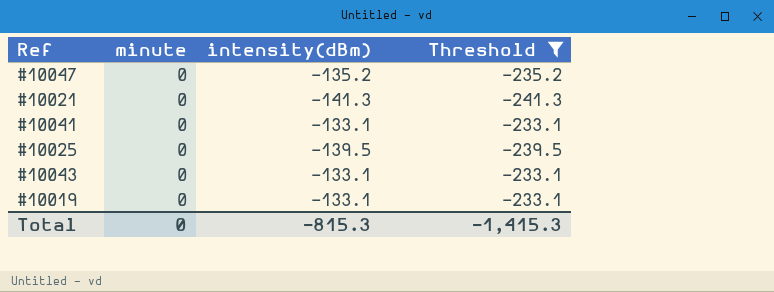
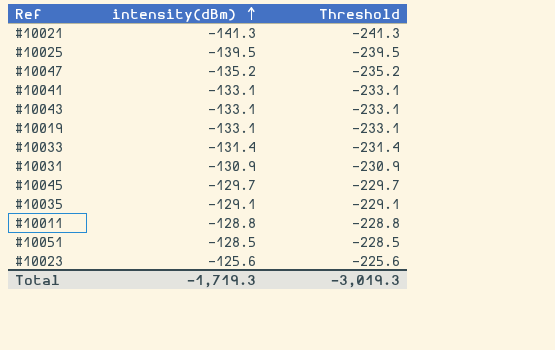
filter: Threshold <= -233.1 -> none
row order: none -> intensity(dBm) ascending
column minute | position: 2 -> none
Total | intensity(dBm): -815.3 -> -1,719.3
Total | Threshold: -1,415.3 -> -3,019.3

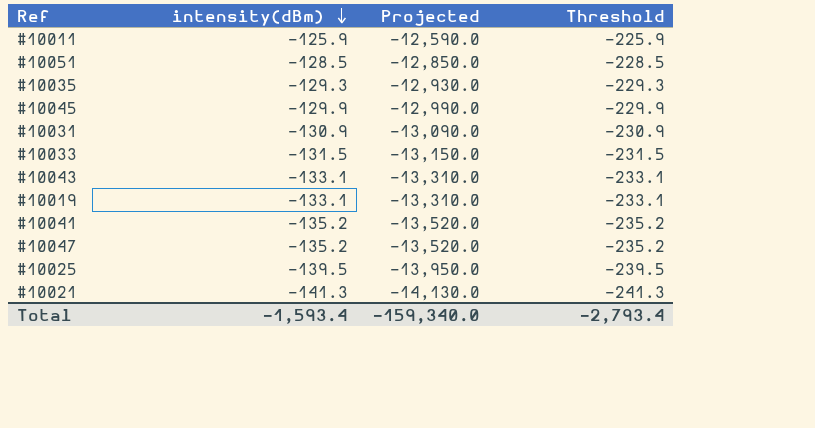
row order: intensity(dBm) ascending -> intensity(dBm) descending
column Projected | formula: none -> [intensity(dBm)] * 100
row #10023: -125.6 | -225.6 -> none
#10011 | intensity(dBm): -128.8 -> -125.9
#10011 | Threshold: -228.8 -> -225.9
#10035 | intensity(dBm): -129.1 -> -129.3
#10035 | Threshold: -229.1 -> -229.3
#10045 | intensity(dBm): -129.7 -> -129.9
#10045 | Threshold: -229.7 -> -229.9
#10033 | intensity(dBm): -131.4 -> -131.5
#10033 | Threshold: -231.4 -> -231.5
#10041 | intensity(dBm): -133.1 -> -135.2
#10041 | Threshold: -233.1 -> -235.2
Total | intensity(dBm): -1,719.3 -> -1,593.4
Total | Threshold: -3,019.3 -> -2,793.4

